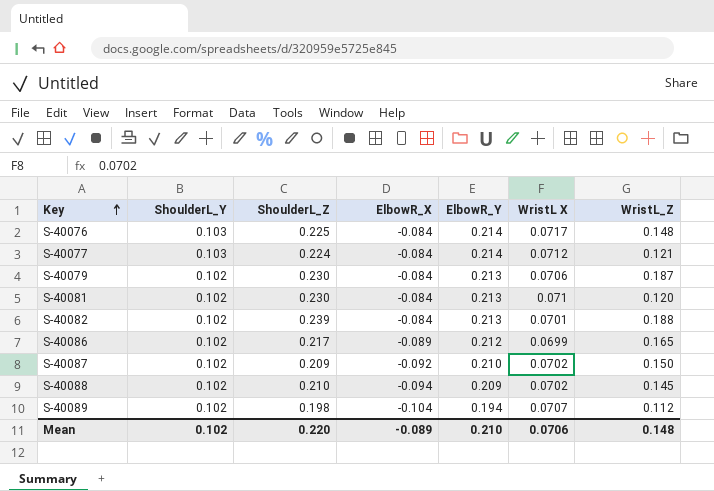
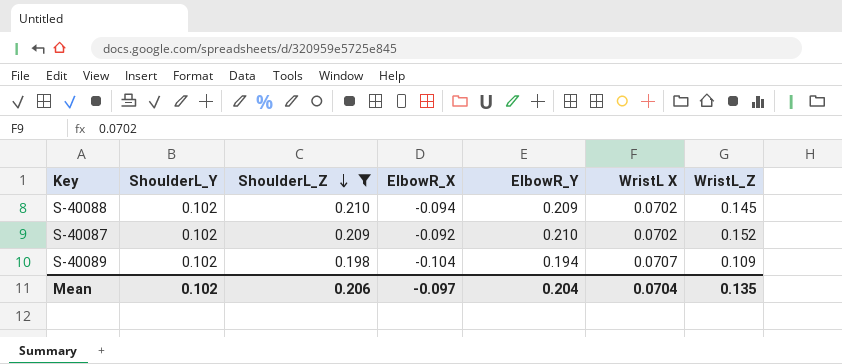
filter: none -> ShoulderL_Z <= 0.210
row order: Key ascending -> ShoulderL_Z descending
S-40087 | WristL_Z: 0.150 -> 0.152
S-40089 | WristL_Z: 0.112 -> 0.109
Mean | ShoulderL_Z: 0.220 -> 0.206
Mean | ElbowR_X: -0.089 -> -0.097
Mean | ElbowR_Y: 0.210 -> 0.204
Mean | WristL X: 0.0706 -> 0.0704
Mean | WristL_Z: 0.148 -> 0.135

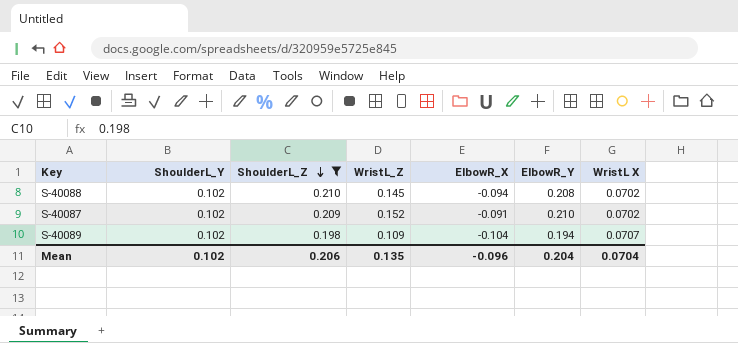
column WristL_Z | position: 7 -> 4
S-40088 | ElbowR_Y: 0.209 -> 0.208
S-40087 | ElbowR_X: -0.092 -> -0.091
Mean | ElbowR_X: -0.097 -> -0.096

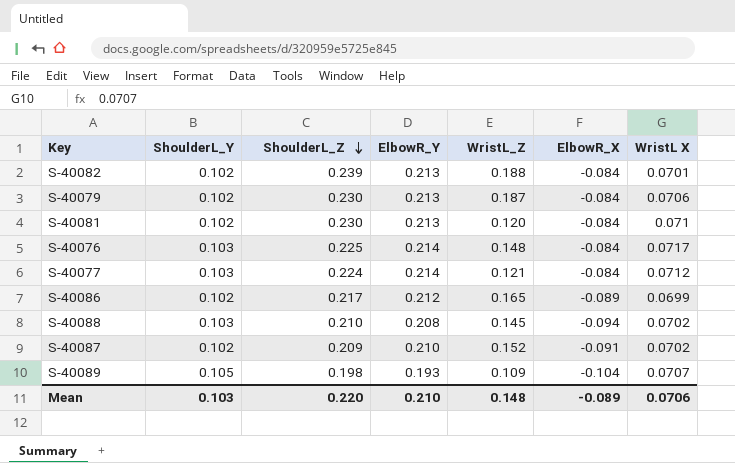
filter: ShoulderL_Z <= 0.210 -> none
column ElbowR_Y | position: 6 -> 4
S-40088 | ShoulderL_Y: 0.102 -> 0.103
S-40089 | ShoulderL_Y: 0.102 -> 0.105
S-40089 | ElbowR_Y: 0.194 -> 0.193
Mean | ShoulderL_Y: 0.102 -> 0.103
Mean | ShoulderL_Z: 0.206 -> 0.220
Mean | ElbowR_Y: 0.204 -> 0.210
Mean | WristL_Z: 0.135 -> 0.148
Mean | ElbowR_X: -0.096 -> -0.089
Mean | WristL X: 0.0704 -> 0.0706

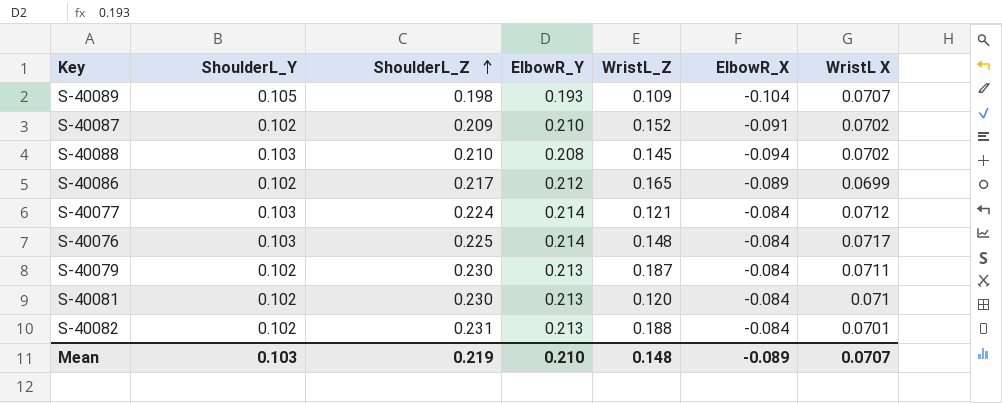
row order: ShoulderL_Z descending -> ShoulderL_Z ascending
S-40079 | WristL X: 0.0706 -> 0.0711
S-40082 | ShoulderL_Z: 0.239 -> 0.231
Mean | ShoulderL_Z: 0.220 -> 0.219
Mean | WristL X: 0.0706 -> 0.0707

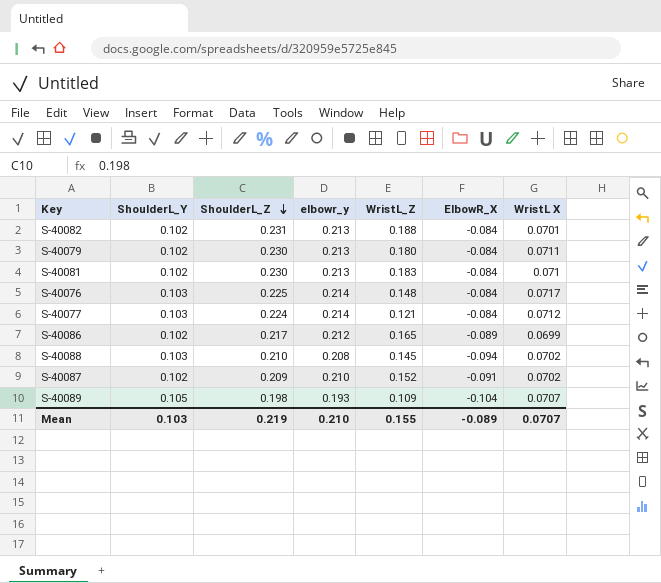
row order: ShoulderL_Z ascending -> ShoulderL_Z descending
column name: ElbowR_Y -> elbowr_y
S-40079 | WristL_Z: 0.187 -> 0.180
S-40081 | WristL_Z: 0.120 -> 0.183
Mean | WristL_Z: 0.148 -> 0.155

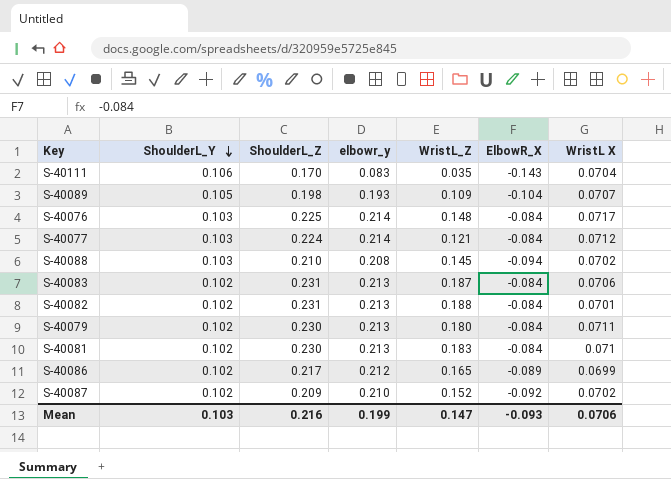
row order: ShoulderL_Z descending -> ShoulderL_Y descending
row S-40111: none -> 0.106 | 0.170 | 0.083 | 0.035 | -0.143 | 0.0704
row S-40083: none -> 0.102 | 0.231 | 0.213 | 0.187 | -0.084 | 0.0706
S-40087 | ElbowR_X: -0.091 -> -0.092
Mean | ShoulderL_Z: 0.219 -> 0.216
Mean | elbowr_y: 0.210 -> 0.199
Mean | WristL_Z: 0.155 -> 0.147
Mean | ElbowR_X: -0.089 -> -0.093
Mean | WristL X: 0.0707 -> 0.0706

